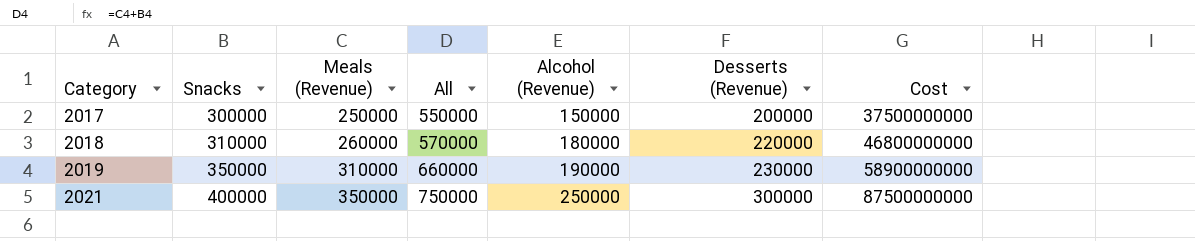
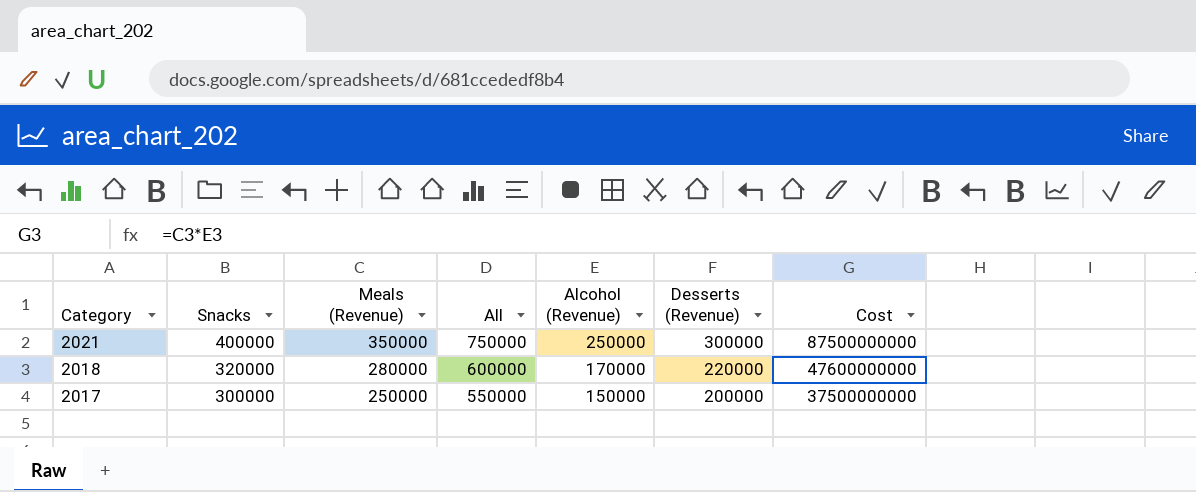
row order: Category ascending -> Category descending
row 2019: 350000 | 310000 | 660000 | 190000 | 230000 | 58900000000 -> none
2018 | Snacks: 310000 -> 320000
2018 | Meals (Revenue): 260000 -> 280000
2018 | All: 570000 -> 600000
2018 | Alcohol (Revenue): 180000 -> 170000
2018 | Cost: 46800000000 -> 47600000000

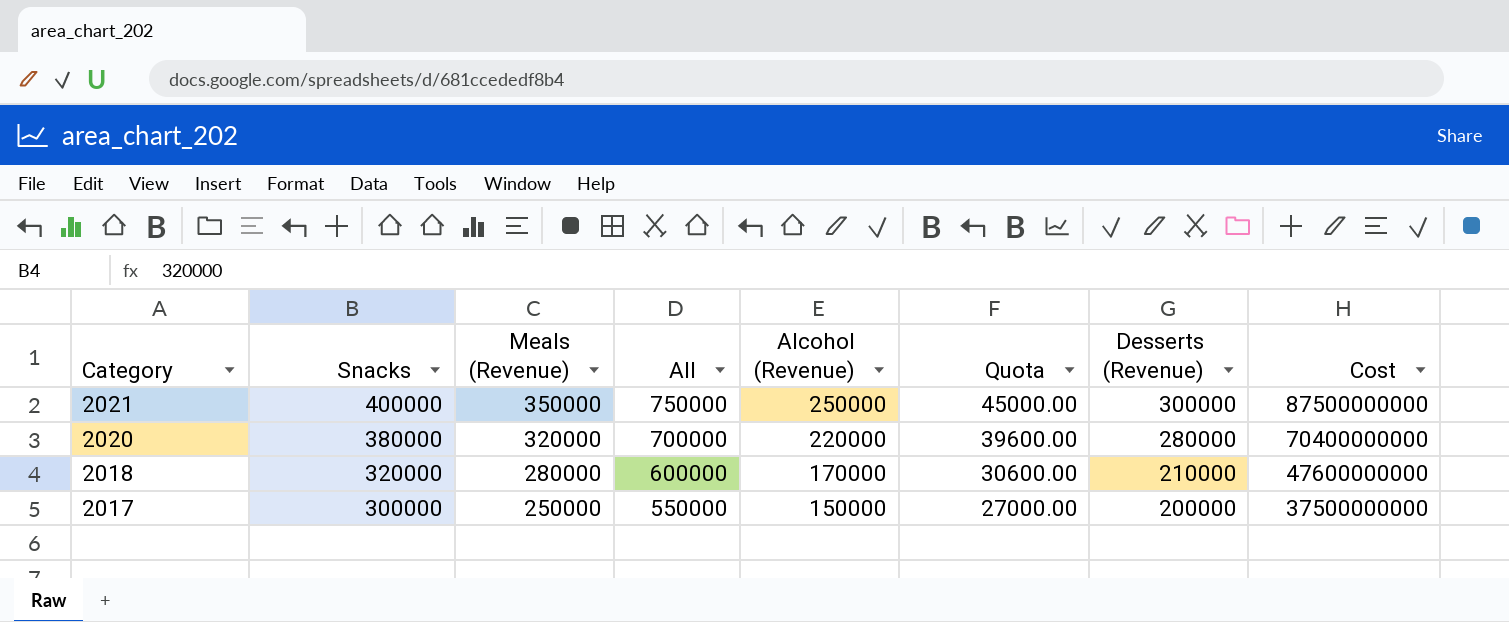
column Quota | formula: none -> [Alcohol (Revenue)] * 0.18
row 2020: none -> 380000 | 320000 | 700000 | 220000 | 39600.00 | 280000 | 70400000000
2018 | Desserts (Revenue): 220000 -> 210000

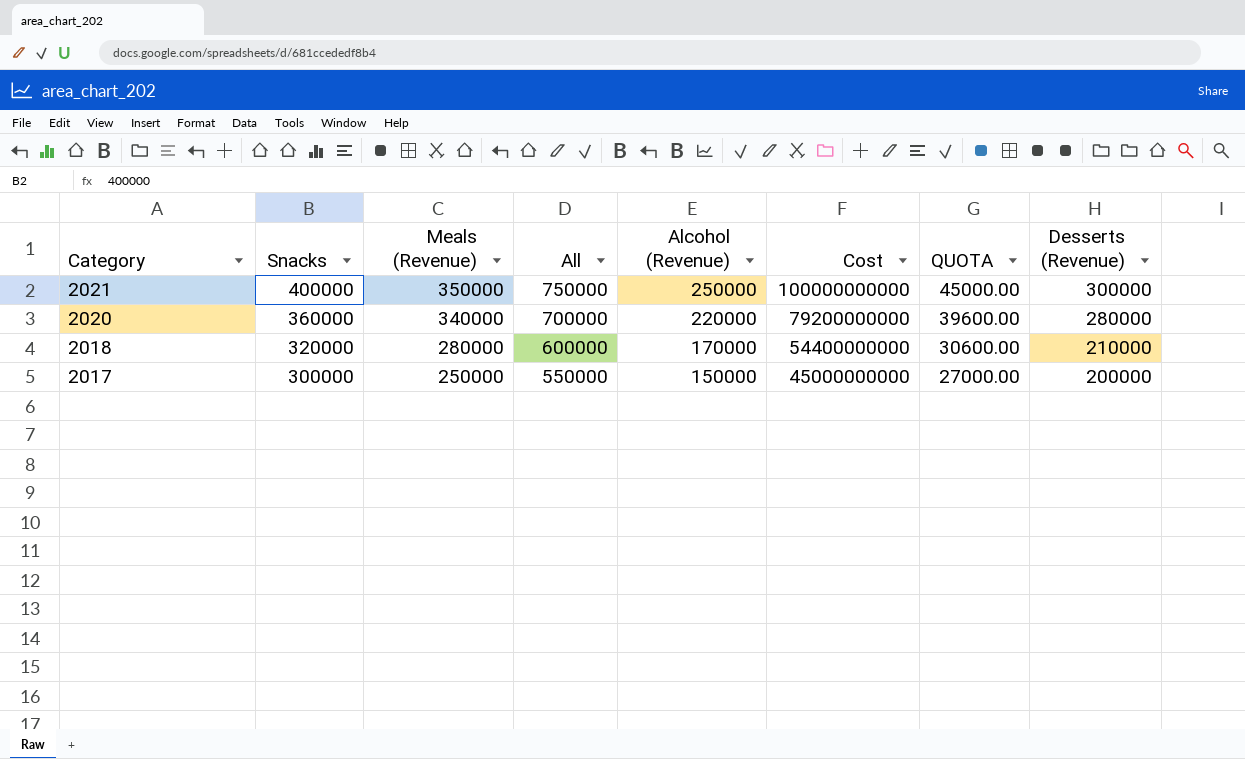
column Cost | formula: [Meals (Revenue)] * [Alcohol (Revenue)] -> [Snacks] * [Alcohol (Revenue)]
column Cost | position: 8 -> 6
column name: Quota -> QUOTA
2020 | Snacks: 380000 -> 360000
2020 | Meals (Revenue): 320000 -> 340000

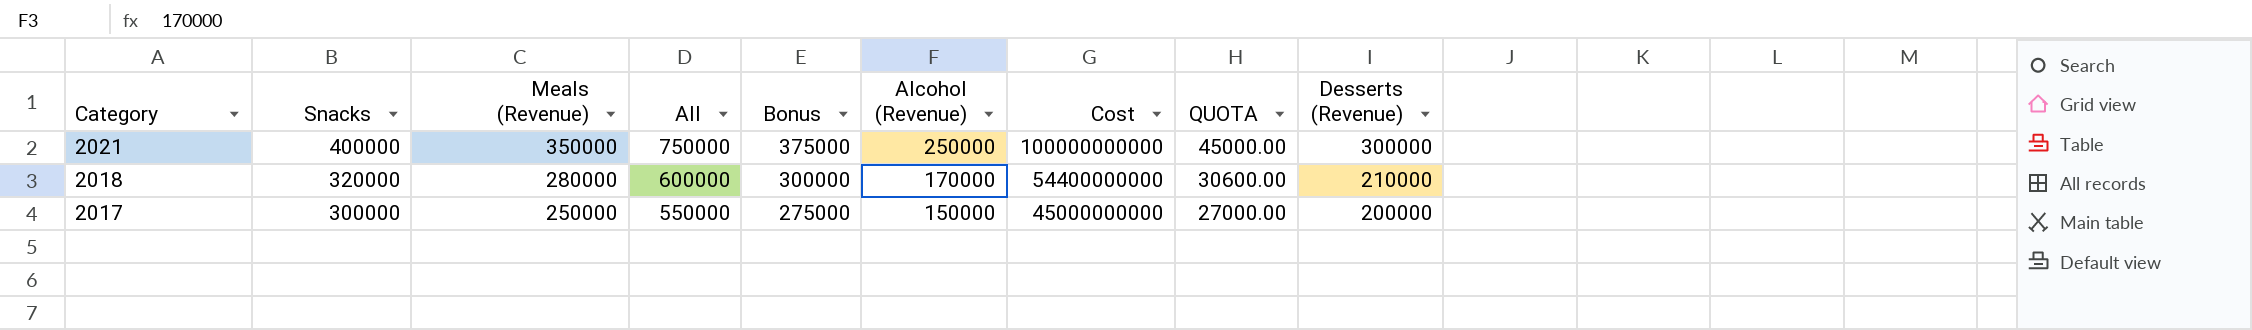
column Bonus | formula: none -> [All] * 0.5
row 2020: 360000 | 340000 | 700000 | 220000 | 79200000000 | 39600.00 | 280000 -> none

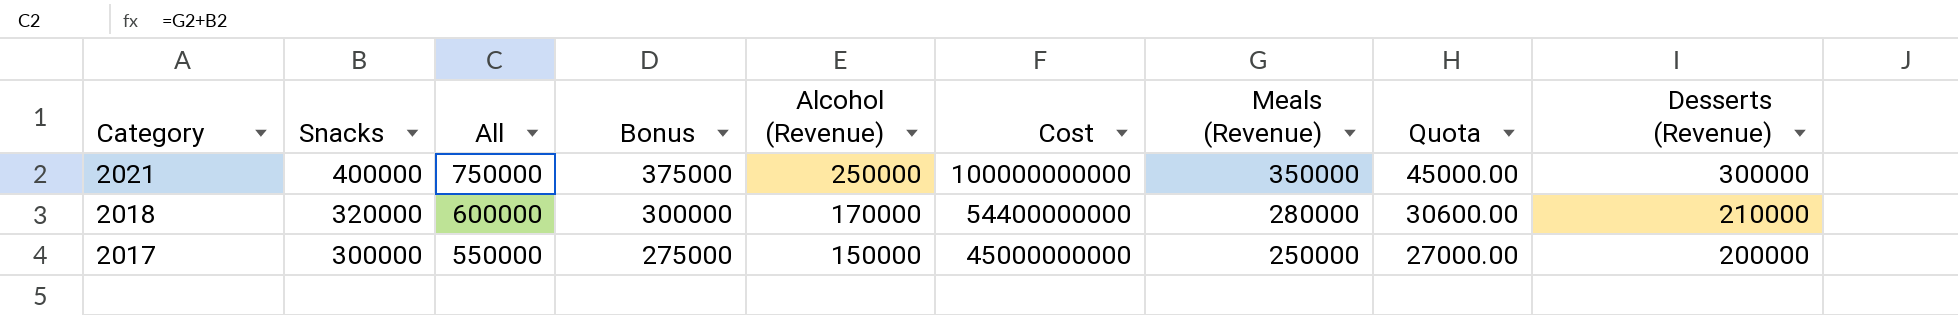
column Meals (Revenue) | position: 3 -> 7
column name: QUOTA -> Quota

